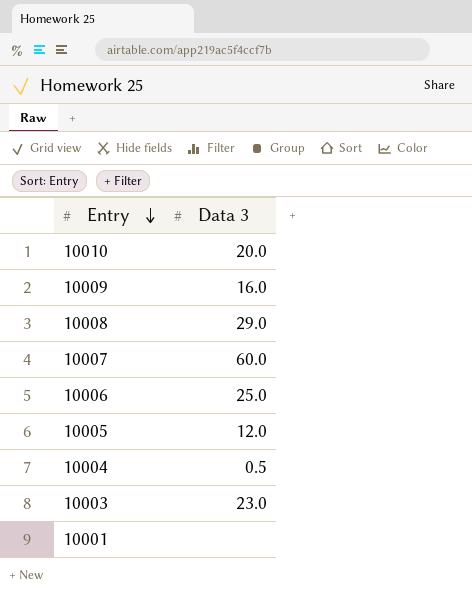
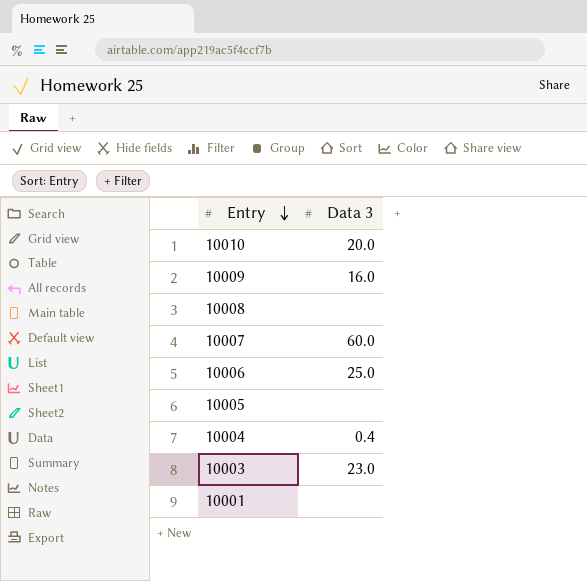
10008 | Data 3: 29.0 -> none
10005 | Data 3: 12.0 -> none
10004 | Data 3: 0.5 -> 0.4

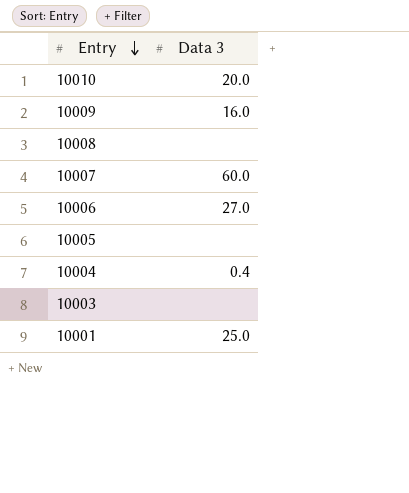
10006 | Data 3: 25.0 -> 27.0
10003 | Data 3: 23.0 -> none
10001 | Data 3: none -> 25.0

